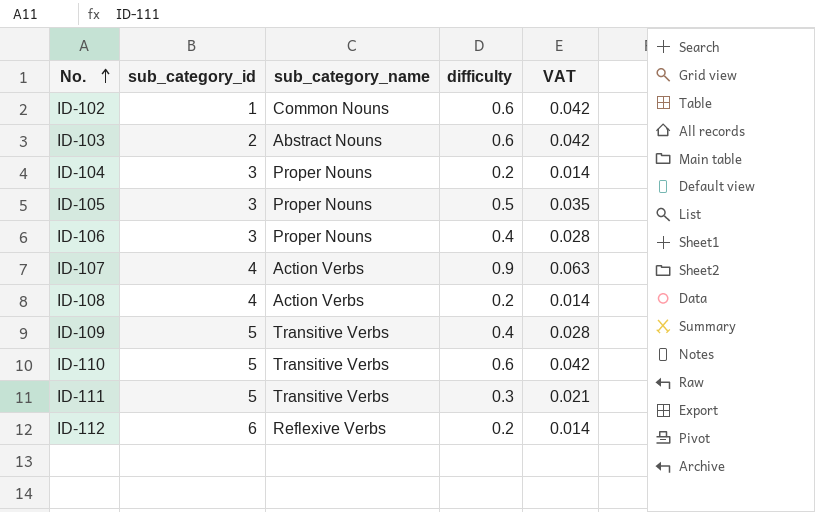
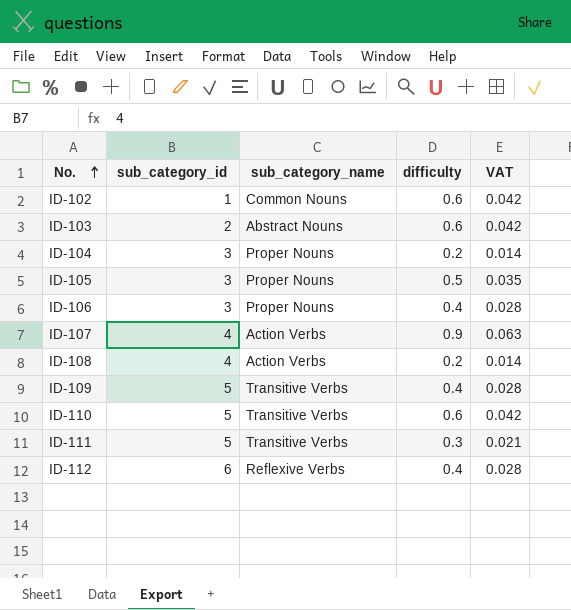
ID-112 | difficulty: 0.2 -> 0.4
ID-112 | VAT: 0.014 -> 0.028

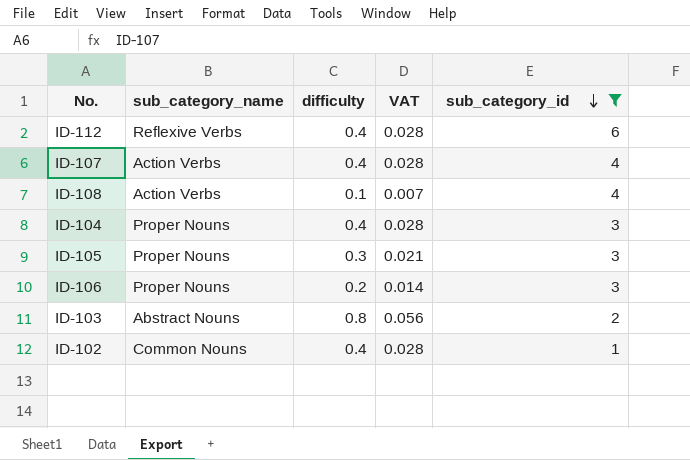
filter: none -> sub_category_id != 5
row order: No. ascending -> sub_category_id descending
column sub_category_id | position: 2 -> 5
ID-107 | difficulty: 0.9 -> 0.4
ID-107 | VAT: 0.063 -> 0.028
ID-108 | difficulty: 0.2 -> 0.1
ID-108 | VAT: 0.014 -> 0.007
ID-104 | difficulty: 0.2 -> 0.4
ID-104 | VAT: 0.014 -> 0.028
ID-105 | difficulty: 0.5 -> 0.3
ID-105 | VAT: 0.035 -> 0.021
ID-106 | difficulty: 0.4 -> 0.2
ID-106 | VAT: 0.028 -> 0.014
ID-103 | difficulty: 0.6 -> 0.8
ID-103 | VAT: 0.042 -> 0.056
ID-102 | difficulty: 0.6 -> 0.4
ID-102 | VAT: 0.042 -> 0.028

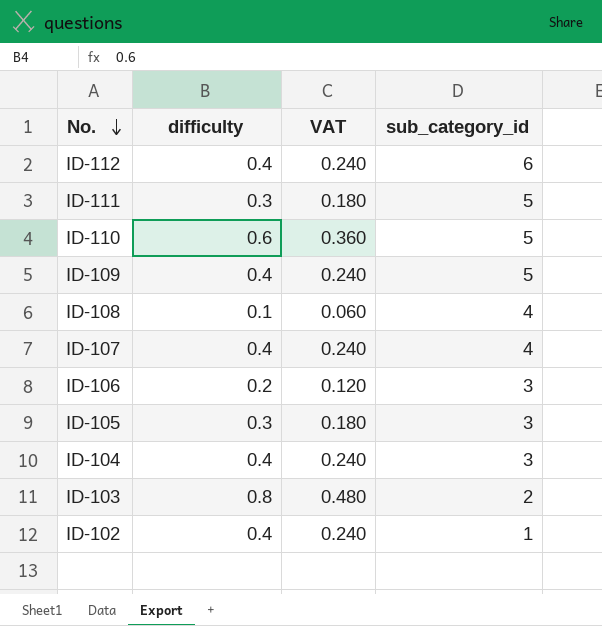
filter: sub_category_id != 5 -> none
row order: sub_category_id descending -> No. descending
column sub_category_name | position: 2 -> none
column VAT | formula: [difficulty] * 0.07 -> [difficulty] * 0.6

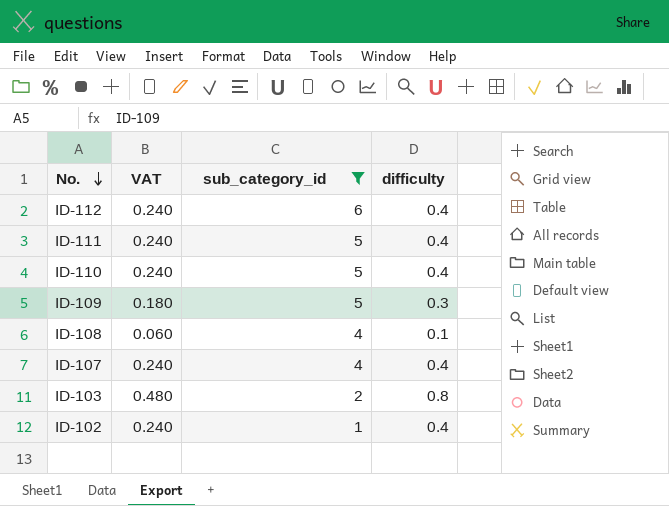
filter: none -> sub_category_id != 3
column difficulty | position: 2 -> 4
ID-111 | VAT: 0.180 -> 0.240
ID-111 | difficulty: 0.3 -> 0.4
ID-110 | VAT: 0.360 -> 0.240
ID-110 | difficulty: 0.6 -> 0.4
ID-109 | VAT: 0.240 -> 0.180
ID-109 | difficulty: 0.4 -> 0.3

